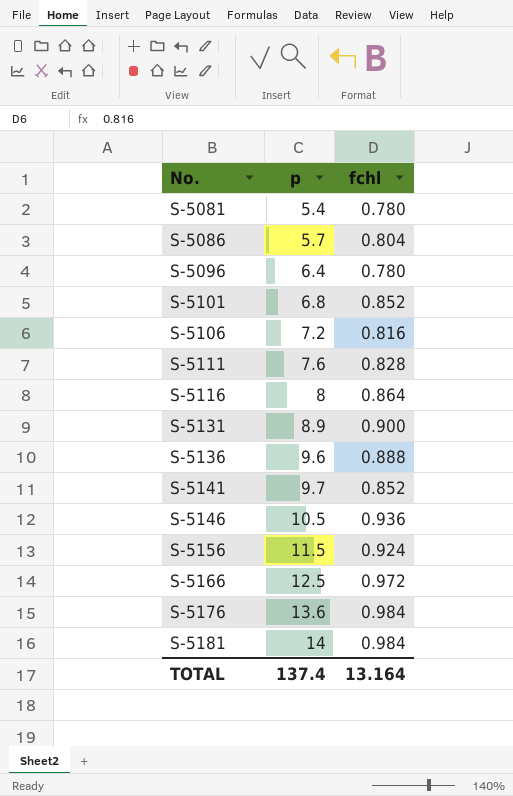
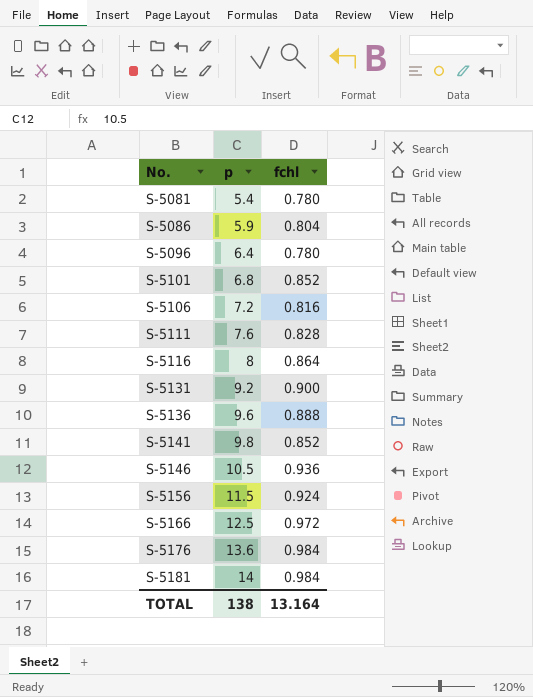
S-5086 | p: 5.7 -> 5.9
S-5131 | p: 8.9 -> 9.2
S-5141 | p: 9.7 -> 9.8
TOTAL | p: 137.4 -> 138

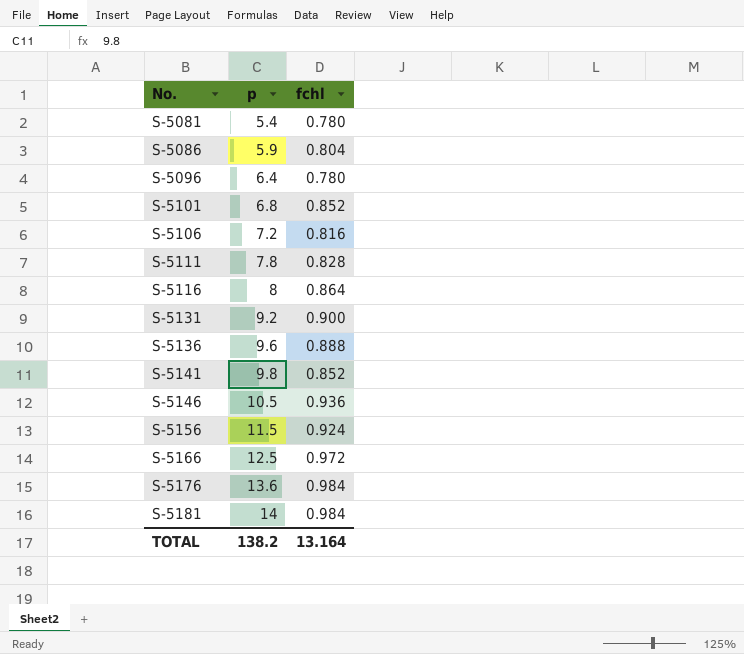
S-5111 | p: 7.6 -> 7.8
TOTAL | p: 138 -> 138.2

